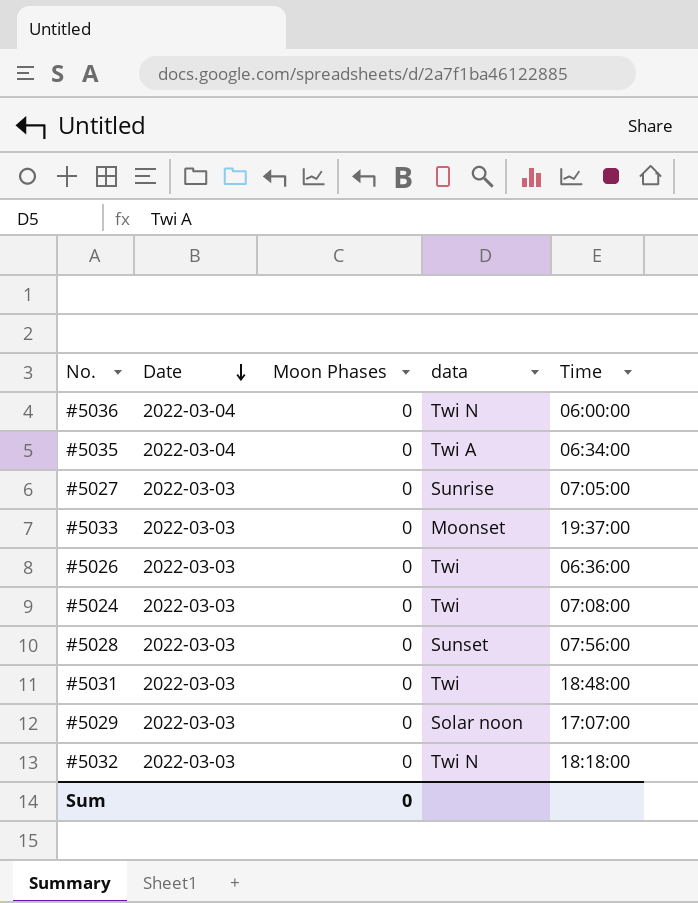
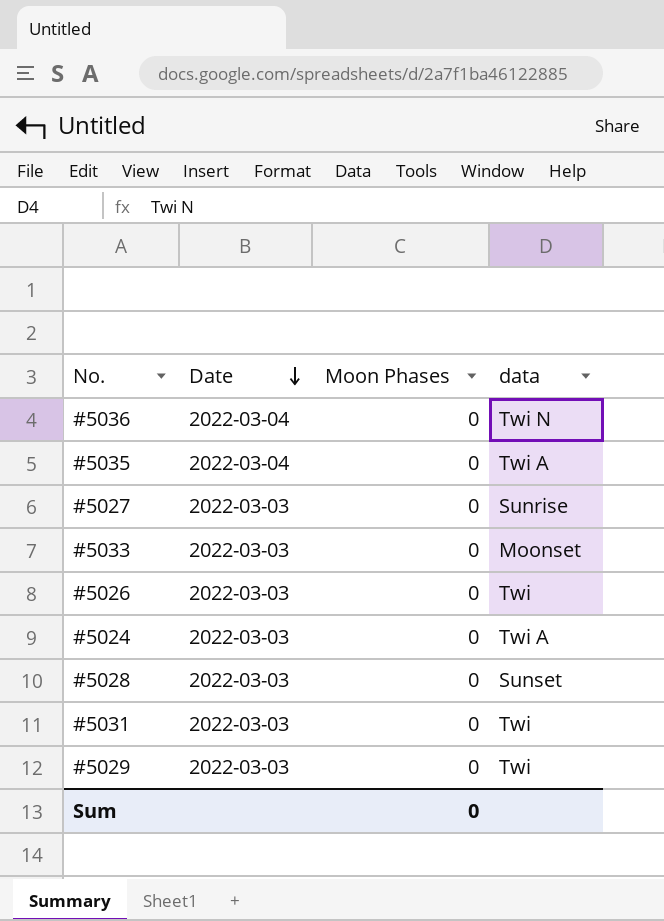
column Time | position: 5 -> none
row #5032: 2022-03-03 | 0 | Twi N | 18:18:00 -> none
#5024 | data: Twi -> Twi A
#5029 | data: Solar noon -> Twi

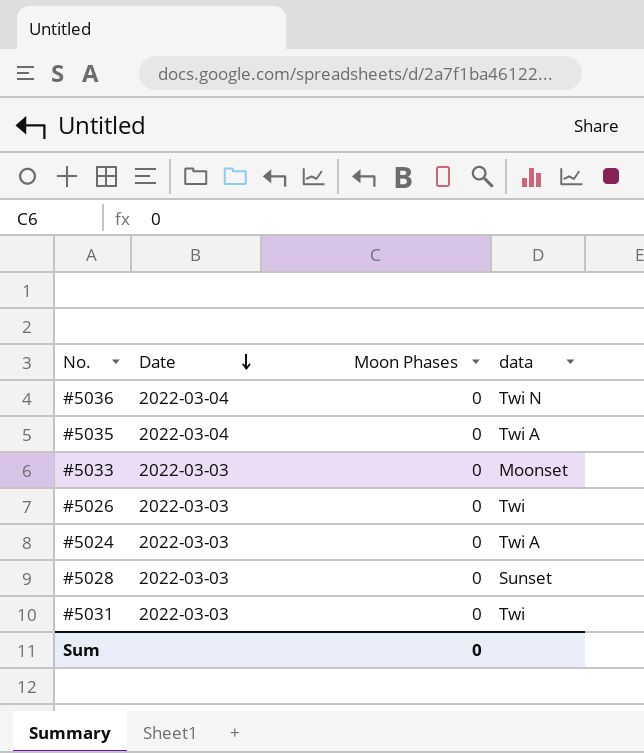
row #5027: 2022-03-03 | 0 | Sunrise -> none
row #5029: 2022-03-03 | 0 | Twi -> none

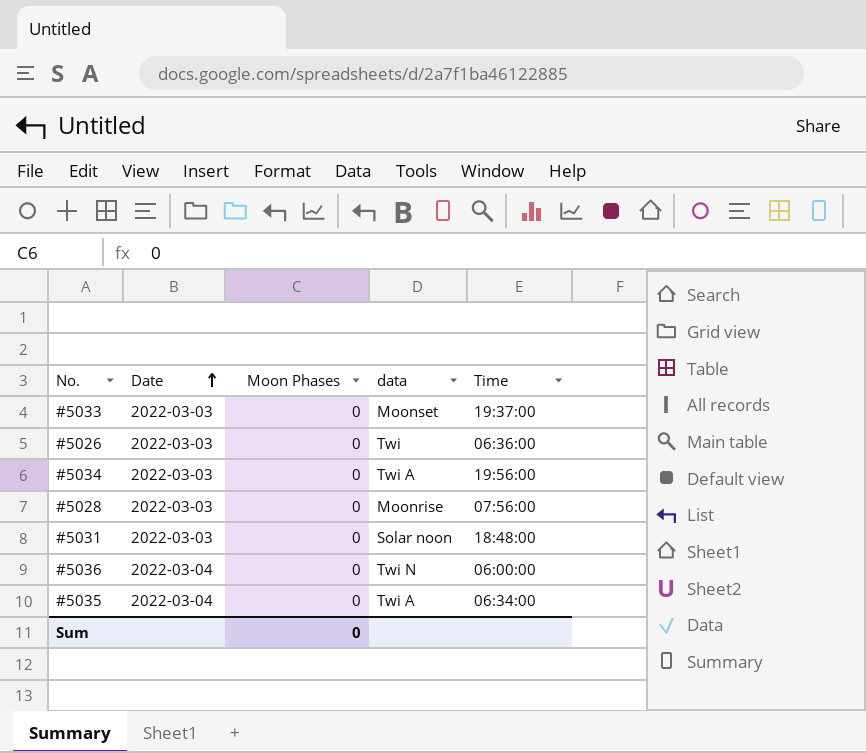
row order: Date descending -> Date ascending
column Time | position: none -> 5
row #5024: 2022-03-03 | 0 | Twi A -> none
row #5034: none -> 2022-03-03 | 0 | Twi A | 19:56:00
#5028 | data: Sunset -> Moonrise
#5031 | data: Twi -> Solar noon

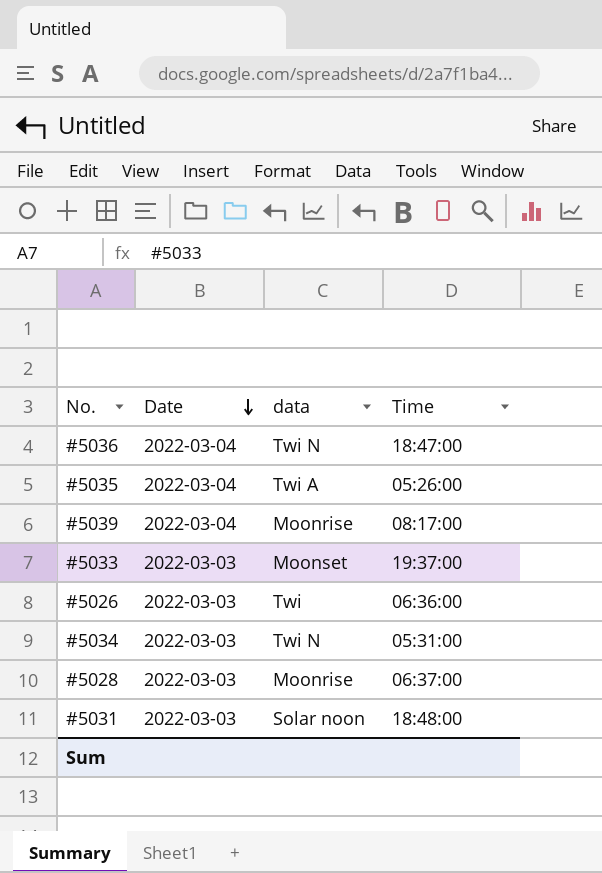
row order: Date ascending -> Date descending
column Moon Phases | position: 3 -> none
#5036 | Time: 06:00:00 -> 18:47:00
#5035 | Time: 06:34:00 -> 05:26:00
row #5039: none -> 2022-03-04 | Moonrise | 08:17:00
#5034 | data: Twi A -> Twi N
#5034 | Time: 19:56:00 -> 05:31:00
#5028 | Time: 07:56:00 -> 06:37:00

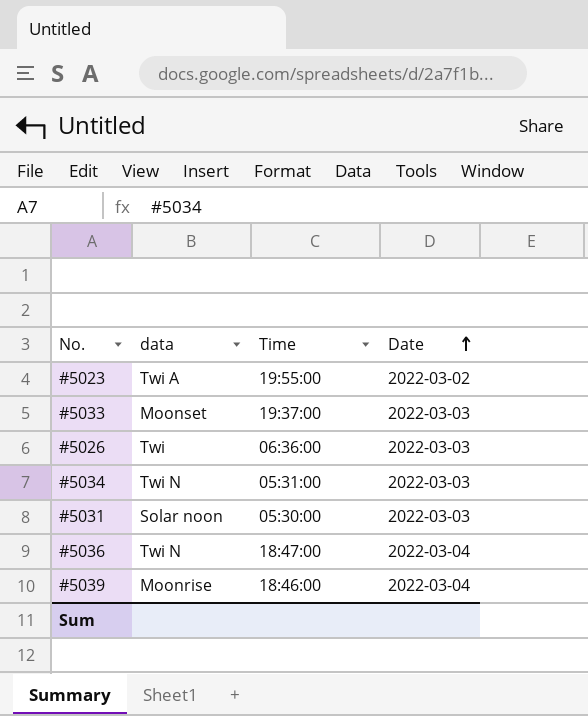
row order: Date descending -> Date ascending
column Date | position: 2 -> 4
row #5035: 2022-03-04 | Twi A | 05:26:00 -> none
row #5028: 2022-03-03 | Moonrise | 06:37:00 -> none
row #5023: none -> Twi A | 19:55:00 | 2022-03-02
#5031 | Time: 18:48:00 -> 05:30:00
#5039 | Time: 08:17:00 -> 18:46:00

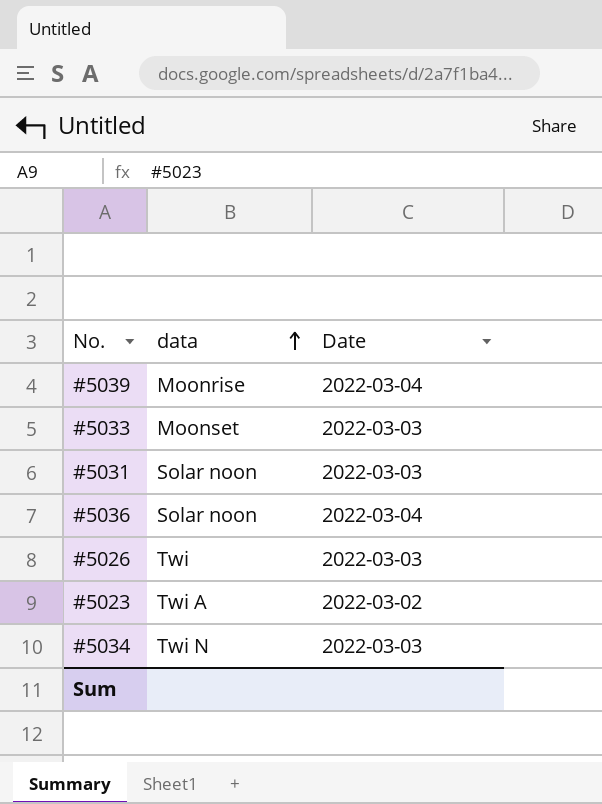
row order: Date ascending -> data ascending
column Time | position: 3 -> none
#5036 | data: Twi N -> Solar noon

